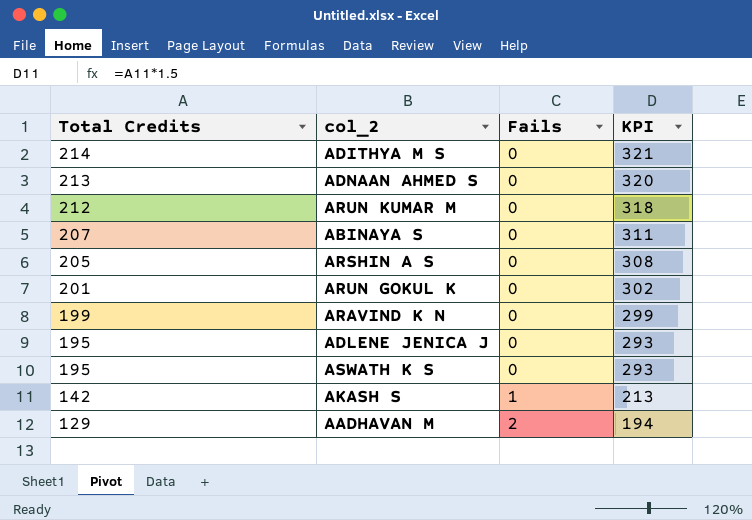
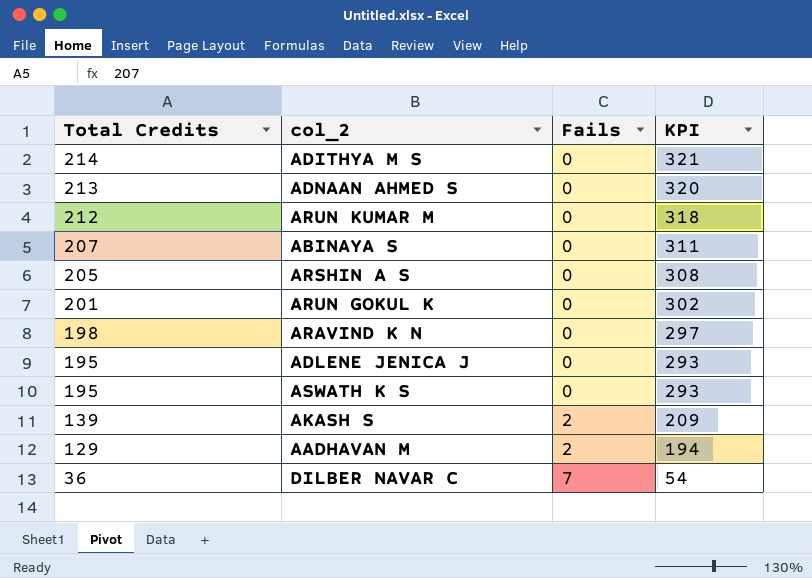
ARAVIND K N | Total Credits: 199 -> 198
ARAVIND K N | KPI: 299 -> 297
AKASH S | Total Credits: 142 -> 139
AKASH S | Fails: 1 -> 2
AKASH S | KPI: 213 -> 209
row DILBER NAVAR C: none -> 36 | 7 | 54

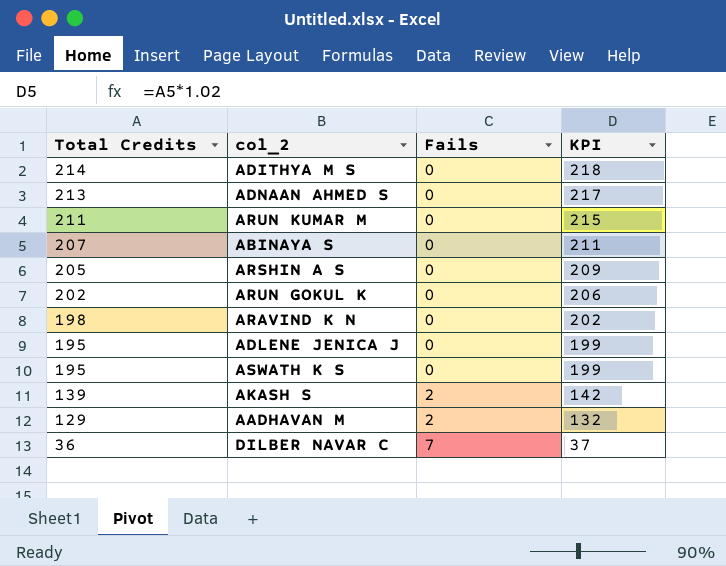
column KPI | formula: [Total Credits] * 1.5 -> [Total Credits] * 1.02
ARUN KUMAR M | Total Credits: 212 -> 211
ARUN GOKUL K | Total Credits: 201 -> 202

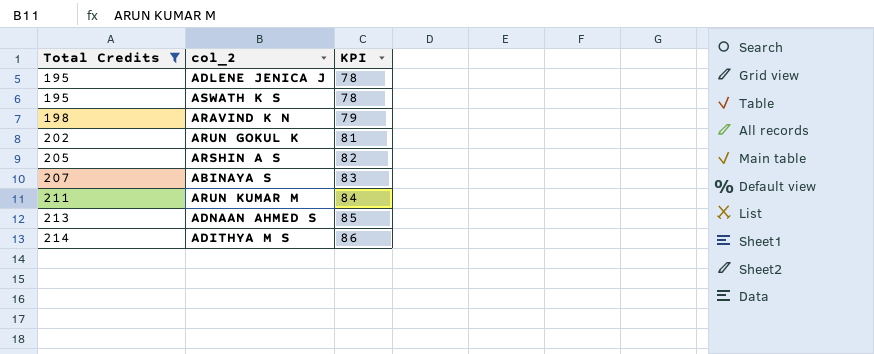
filter: none -> Total Credits >= 195
row order: Total Credits descending -> Total Credits ascending
column Fails | position: 3 -> none
column KPI | formula: [Total Credits] * 1.02 -> [Total Credits] * 0.4

